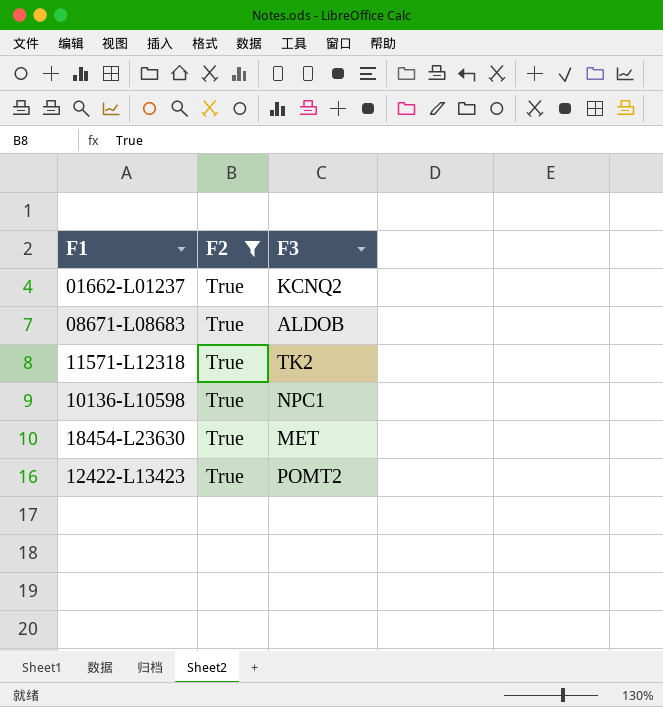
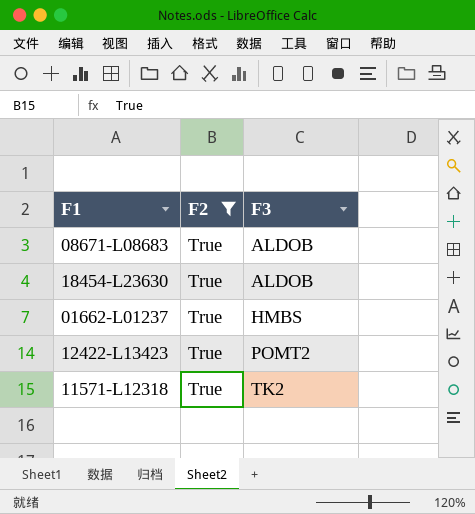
row order: none -> F3 ascending
row 10136-L10598: True | NPC1 -> none
18454-L23630 | F3: MET -> ALDOB
01662-L01237 | F3: KCNQ2 -> HMBS

